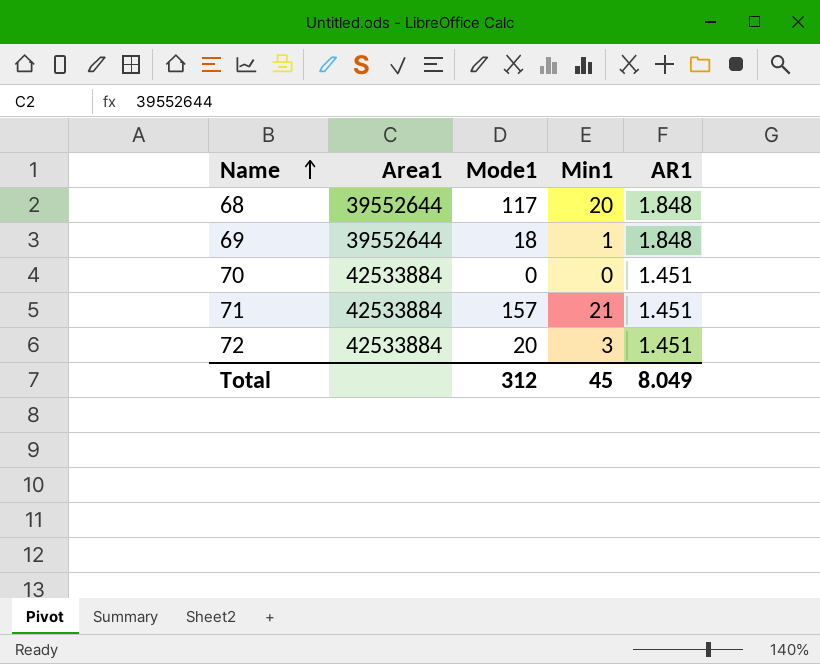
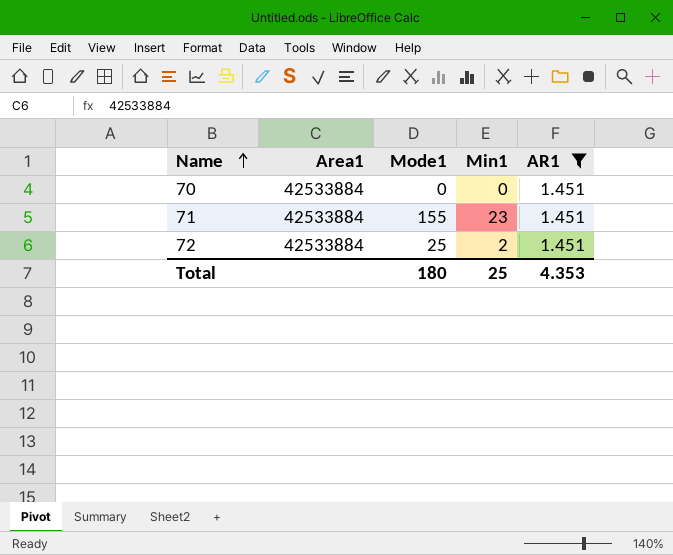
filter: none -> AR1 = 1.451
71 | Mode1: 157 -> 155
71 | Min1: 21 -> 23
72 | Mode1: 20 -> 25
72 | Min1: 3 -> 2
Total | Mode1: 312 -> 180
Total | Min1: 45 -> 25
Total | AR1: 8.049 -> 4.353

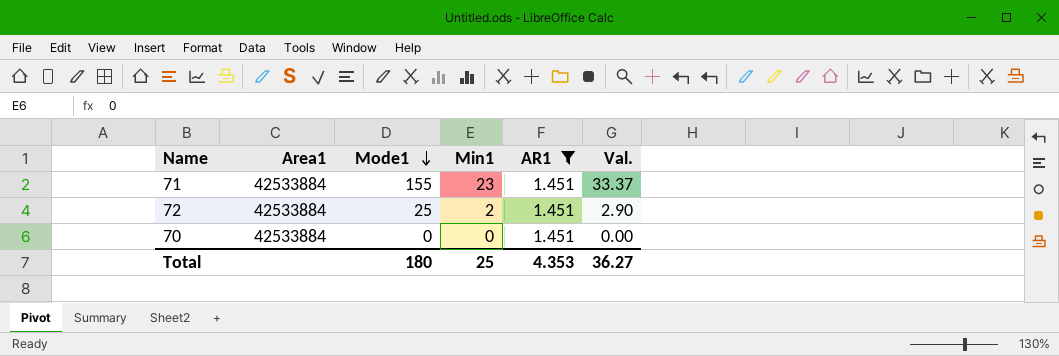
row order: Name ascending -> Mode1 descending
column Val. | formula: none -> [Min1] * [AR1]

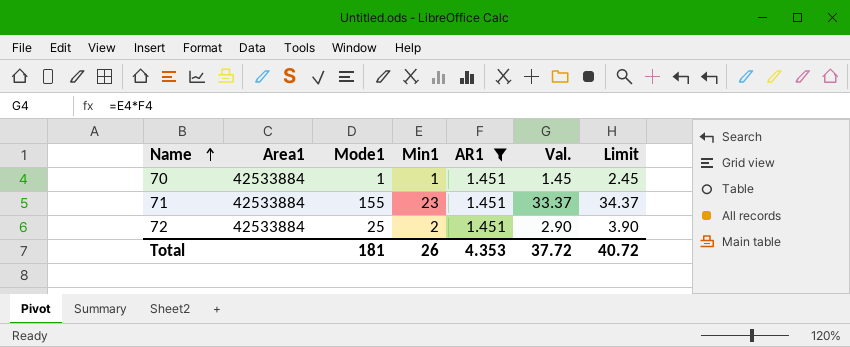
row order: Mode1 descending -> Name ascending
column Limit | formula: none -> [Val.] + 1
70 | Mode1: 0 -> 1
70 | Min1: 0 -> 1
70 | Val.: 0.00 -> 1.45
Total | Mode1: 180 -> 181
Total | Min1: 25 -> 26
Total | Val.: 36.27 -> 37.72

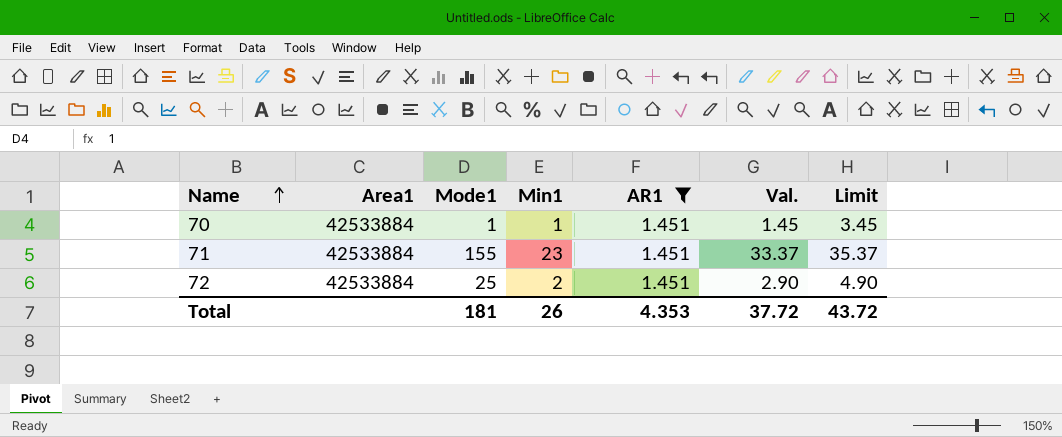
column Limit | formula: [Val.] + 1 -> [Val.] + 2
Total | Limit: 40.72 -> 43.72

